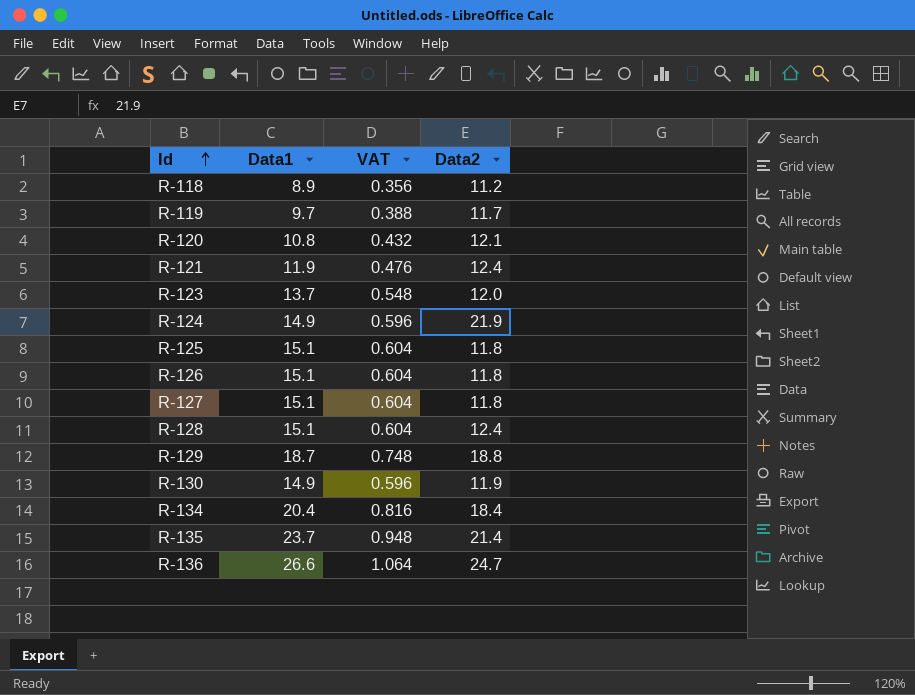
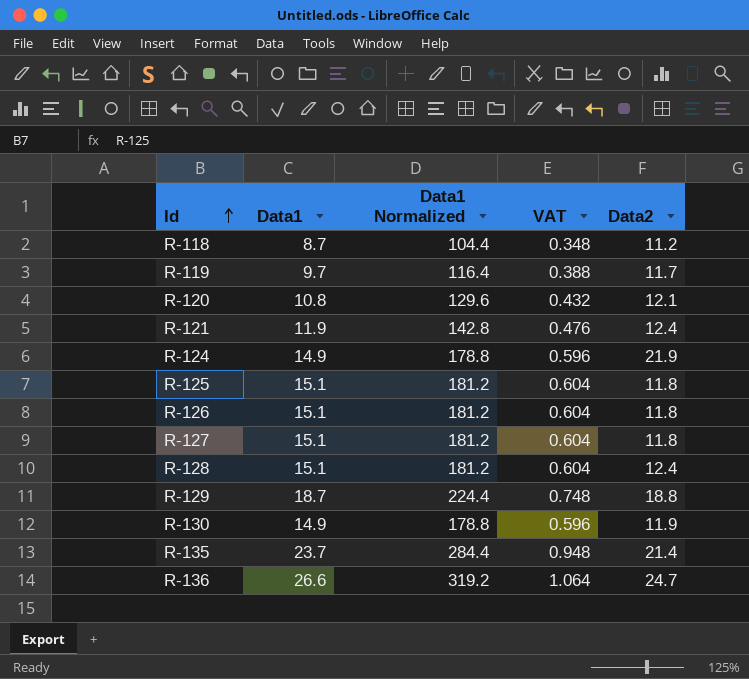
column Data1 Normalized | formula: none -> [Data1] * 12
row R-123: 13.7 | 0.548 | 12.0 -> none
row R-134: 20.4 | 0.816 | 18.4 -> none
R-118 | Data1: 8.9 -> 8.7
R-118 | VAT: 0.356 -> 0.348

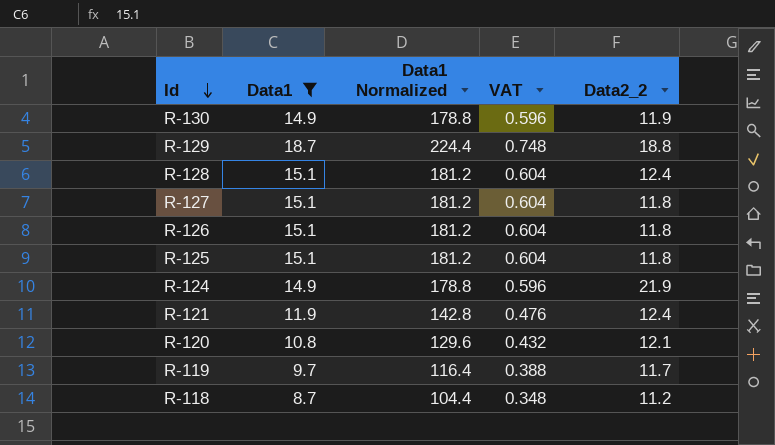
filter: none -> Data1 <= 18.7
row order: Id ascending -> Id descending
column name: Data2 -> Data2_2

